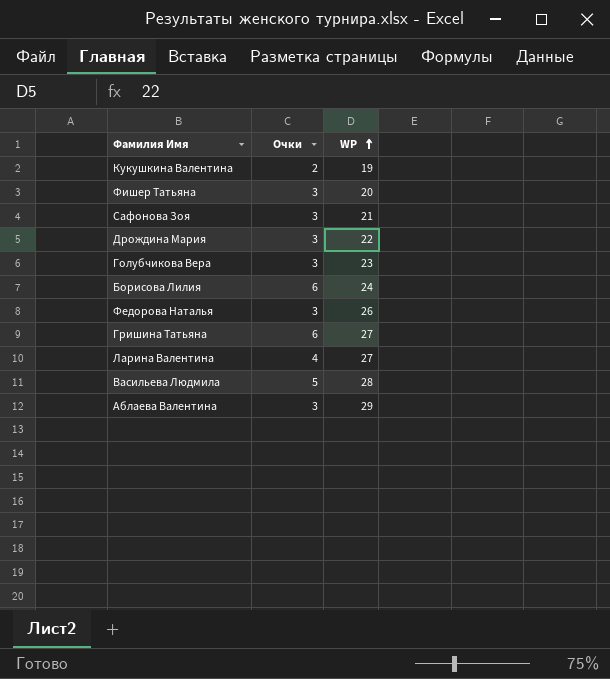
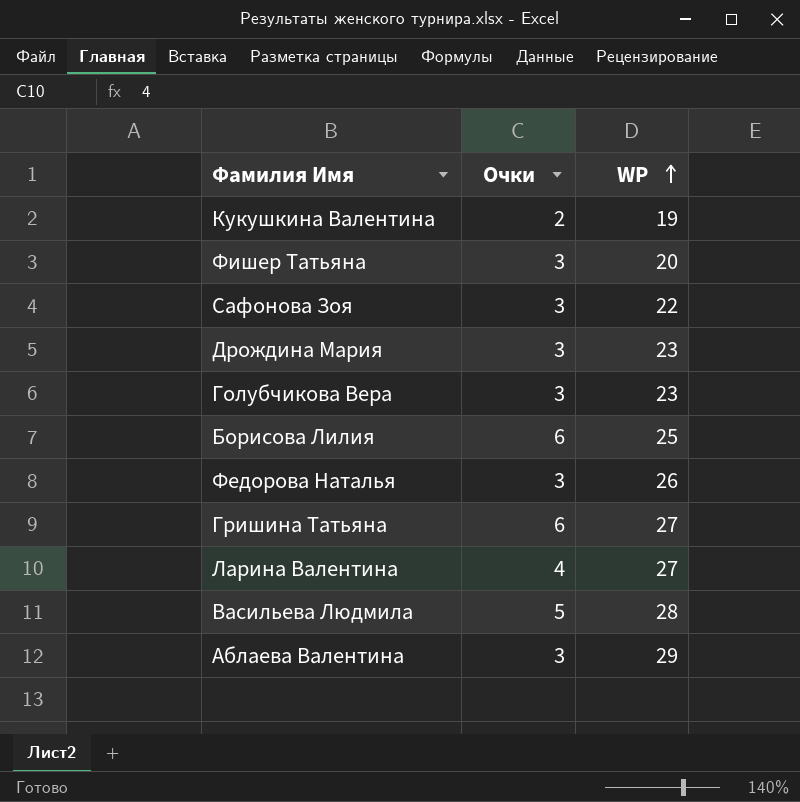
Сафонова Зоя | WP: 21 -> 22
Дрождина Мария | WP: 22 -> 23
Борисова Лилия | WP: 24 -> 25

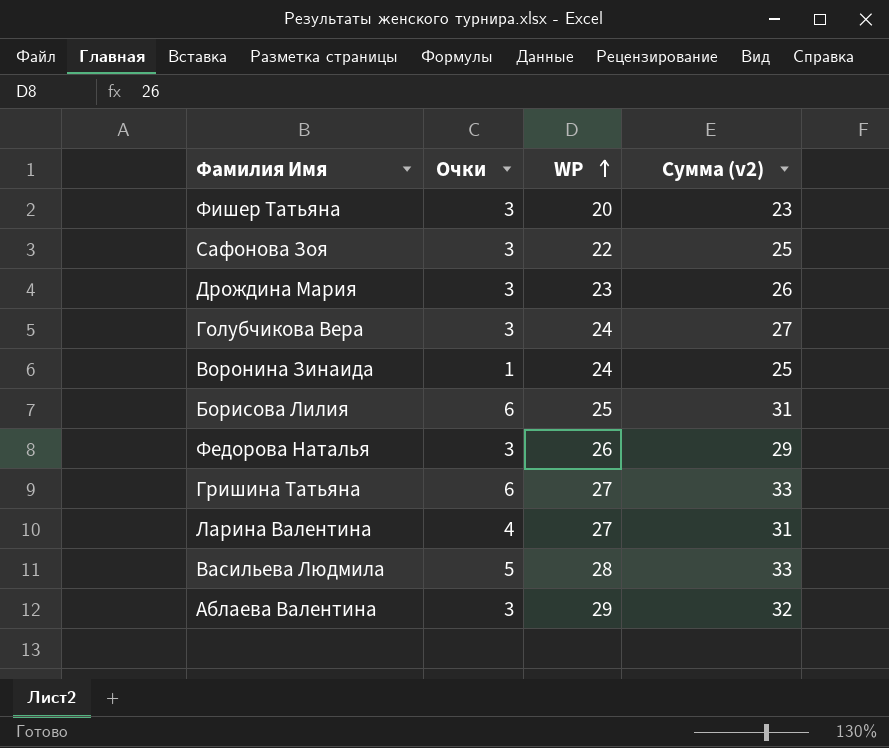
column Сумма (v2) | formula: none -> [Очки] + [WP]
row Кукушкина Валентина: 2 | 19 -> none
Голубчикова Вера | WP: 23 -> 24
row Воронина Зинаида: none -> 1 | 24 | 25

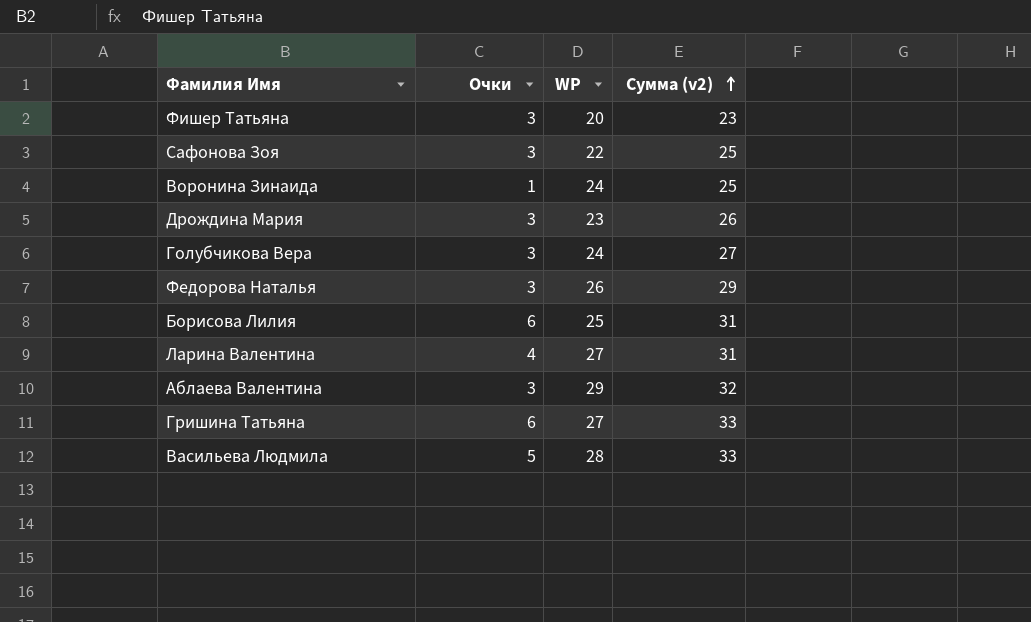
row order: WP ascending -> Сумма (v2) ascending

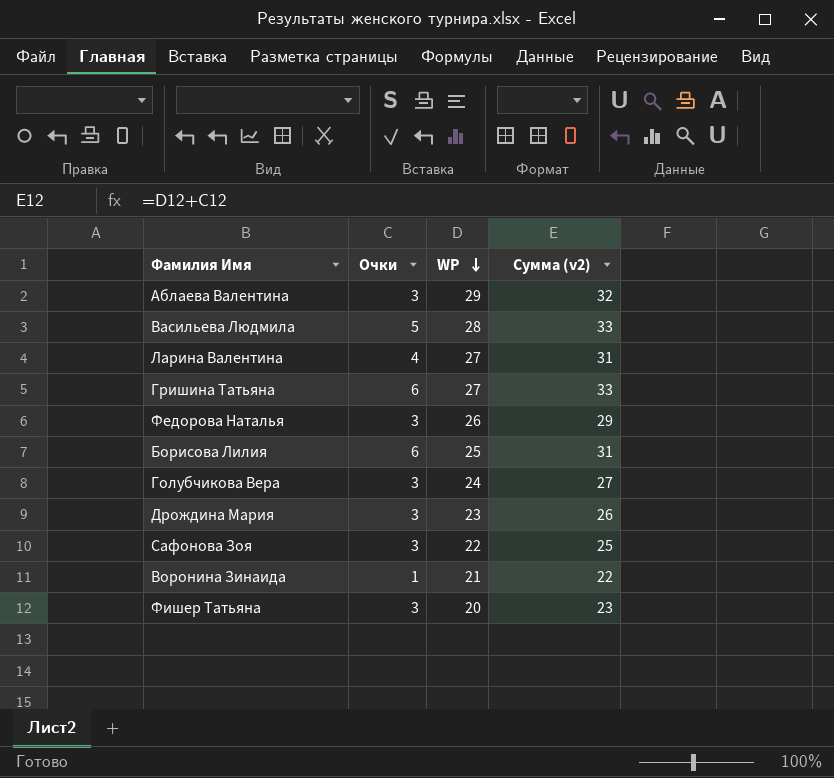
row order: Сумма (v2) ascending -> WP descending
Воронина Зинаида | WP: 24 -> 21
Воронина Зинаида | Сумма (v2): 25 -> 22

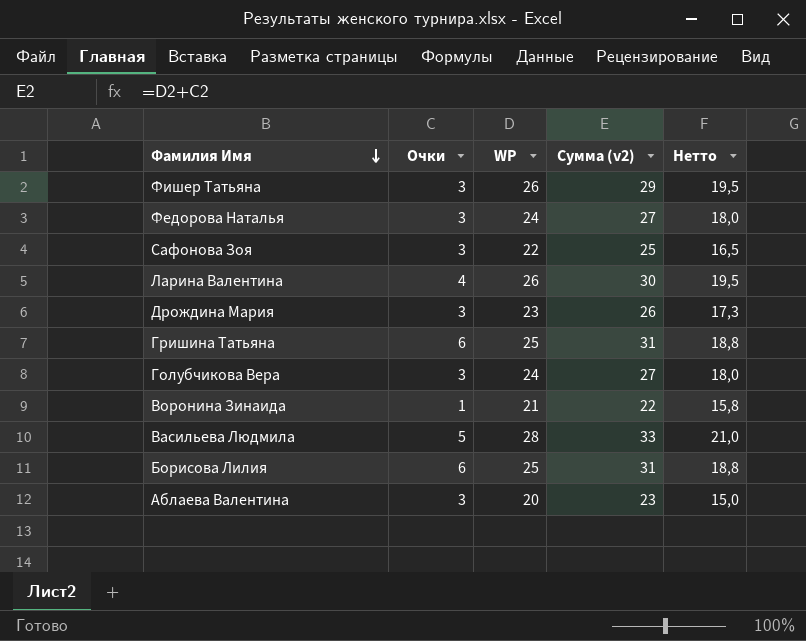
row order: WP descending -> Фамилия Имя descending
column Нетто | formula: none -> [WP] * 0,75
Фишер Татьяна | WP: 20 -> 26
Фишер Татьяна | Сумма (v2): 23 -> 29
Федорова Наталья | WP: 26 -> 24
Федорова Наталья | Сумма (v2): 29 -> 27
Ларина Валентина | WP: 27 -> 26
Ларина Валентина | Сумма (v2): 31 -> 30
Гришина Татьяна | WP: 27 -> 25
Гришина Татьяна | Сумма (v2): 33 -> 31
Аблаева Валентина | WP: 29 -> 20
Аблаева Валентина | Сумма (v2): 32 -> 23

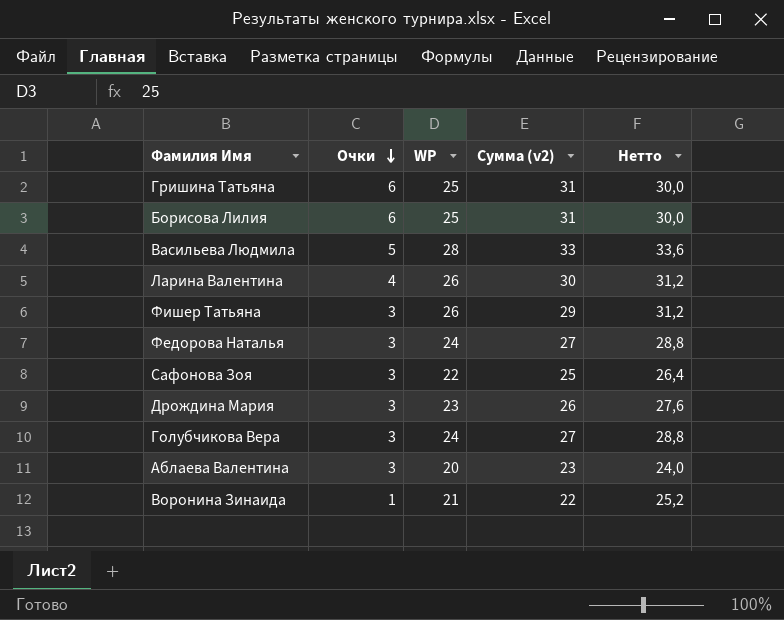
row order: Фамилия Имя descending -> Очки descending
column Нетто | formula: [WP] * 0,75 -> [WP] * 1,2

